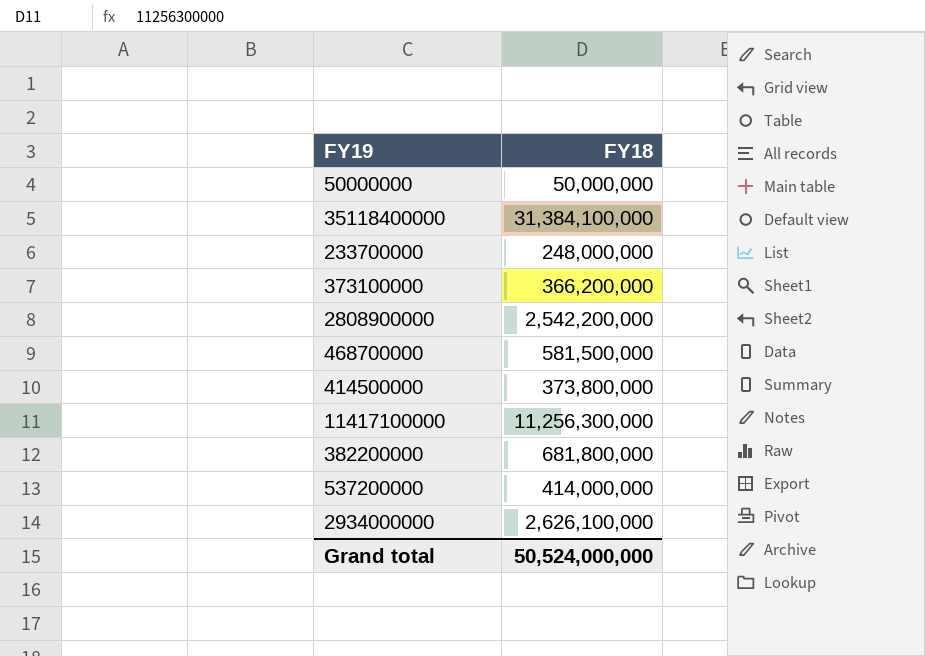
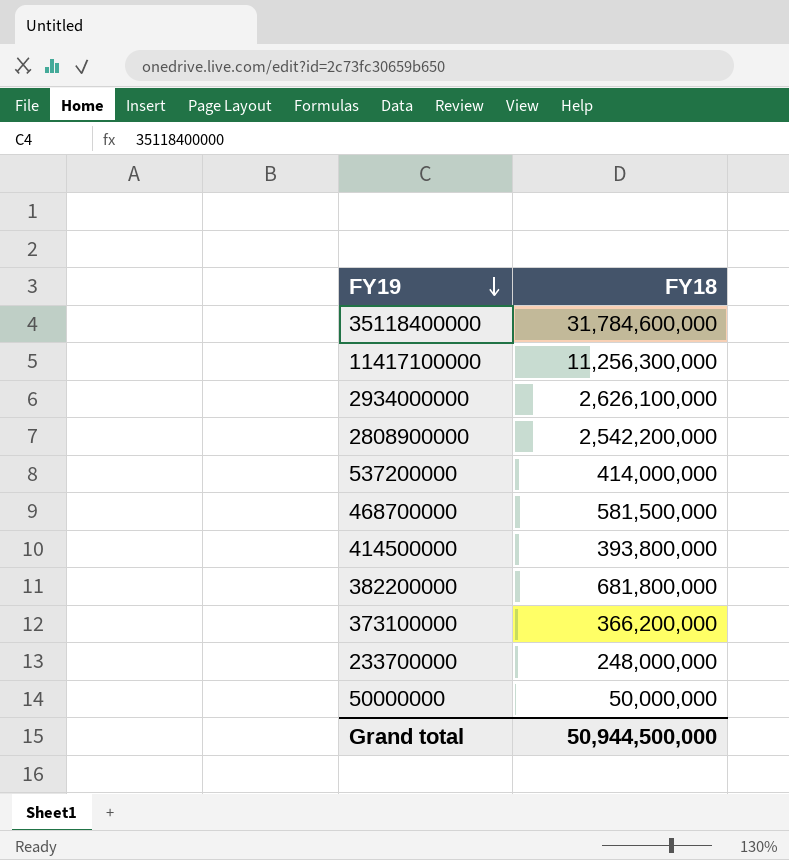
row order: none -> FY19 descending
35118400000 | FY18: 31,384,100,000 -> 31,784,600,000
414500000 | FY18: 373,800,000 -> 393,800,000
Grand total | FY18: 50,524,000,000 -> 50,944,500,000

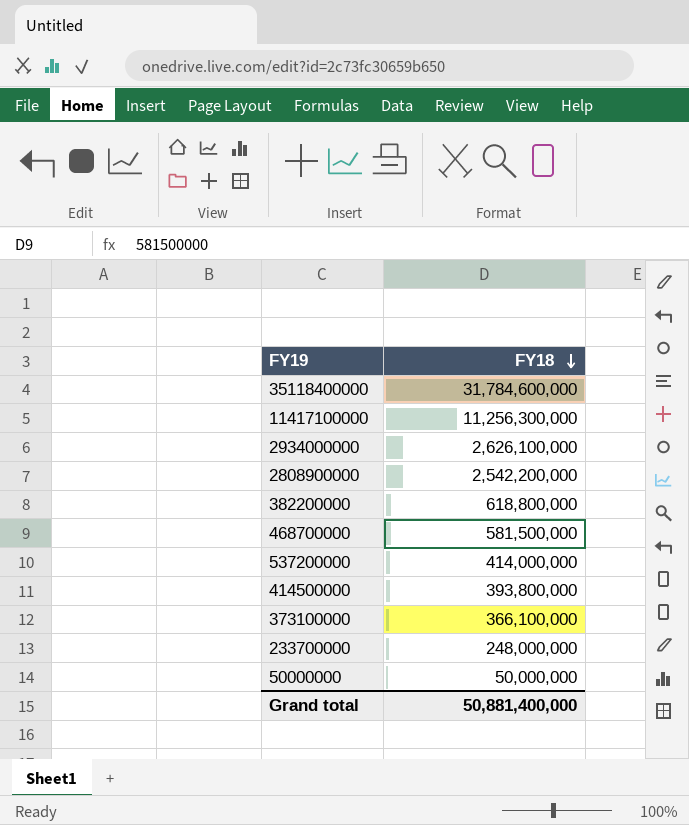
row order: FY19 descending -> FY18 descending
382200000 | FY18: 681,800,000 -> 618,800,000
373100000 | FY18: 366,200,000 -> 366,100,000
Grand total | FY18: 50,944,500,000 -> 50,881,400,000

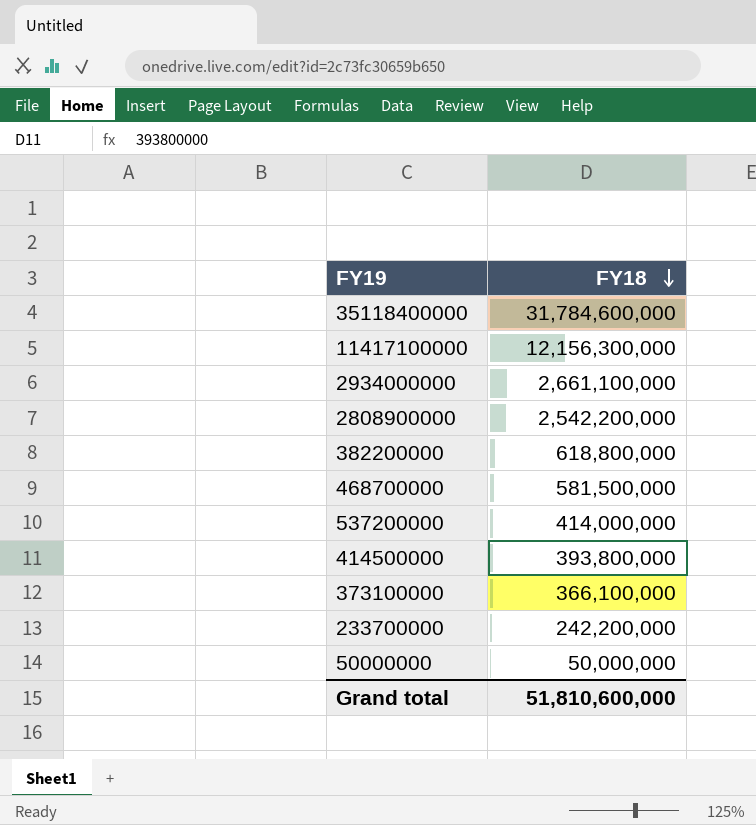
11417100000 | FY18: 11,256,300,000 -> 12,156,300,000
2934000000 | FY18: 2,626,100,000 -> 2,661,100,000
233700000 | FY18: 248,000,000 -> 242,200,000
Grand total | FY18: 50,881,400,000 -> 51,810,600,000

